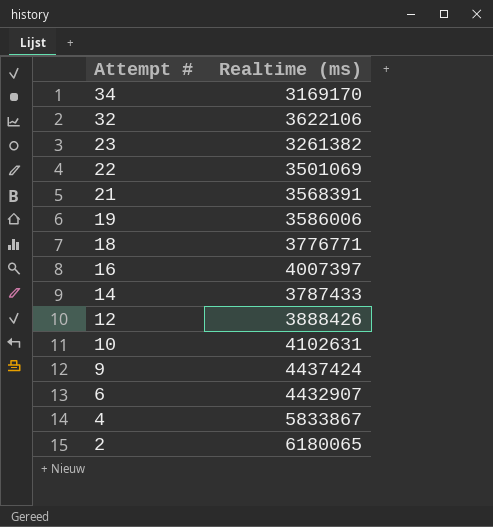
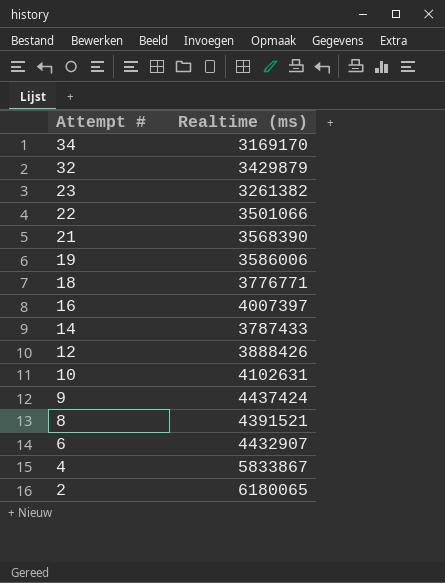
32 | Realtime (ms): 3622106 -> 3429879
22 | Realtime (ms): 3501069 -> 3501066
21 | Realtime (ms): 3568391 -> 3568390
row 8: none -> 4391521

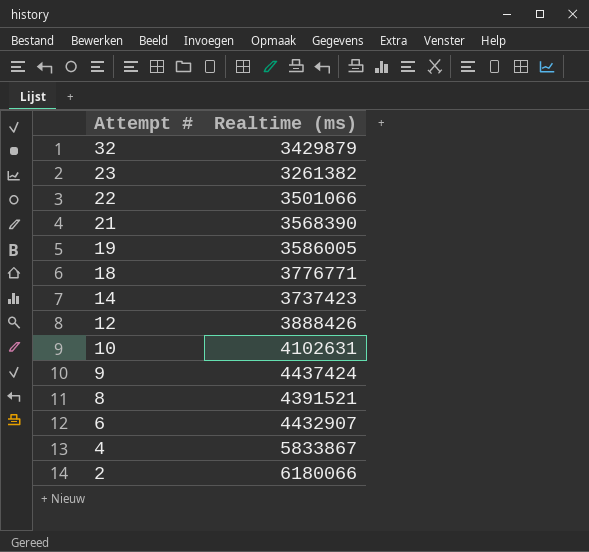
row 34: 3169170 -> none
row 16: 4007397 -> none
19 | Realtime (ms): 3586006 -> 3586005
14 | Realtime (ms): 3787433 -> 3737423
2 | Realtime (ms): 6180065 -> 6180066

